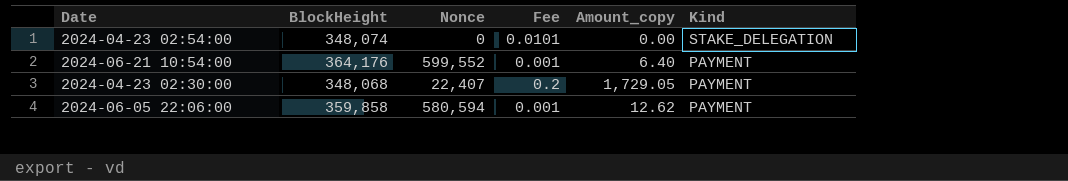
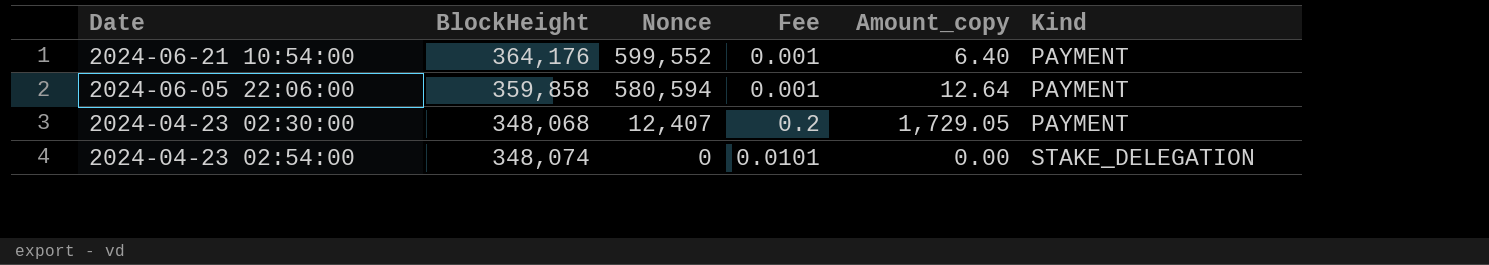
row order: Kind descending -> Nonce descending
2024-06-05 22:06:00 | Amount_copy: 12.62 -> 12.64
2024-04-23 02:30:00 | Nonce: 22,407 -> 12,407

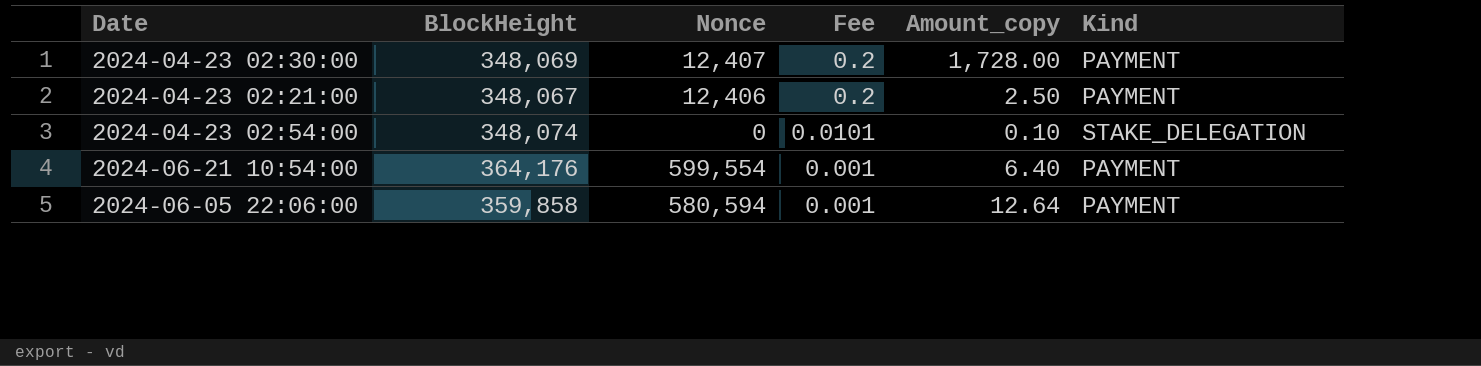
row order: Nonce descending -> Fee descending
2024-04-23 02:30:00 | BlockHeight: 348,068 -> 348,069
2024-04-23 02:30:00 | Amount_copy: 1,729.05 -> 1,728.00
row 2024-04-23 02:21:00: none -> 348,067 | 12,406 | 0.2 | 2.50 | PAYMENT
2024-04-23 02:54:00 | Amount_copy: 0.00 -> 0.10
2024-06-21 10:54:00 | Nonce: 599,552 -> 599,554

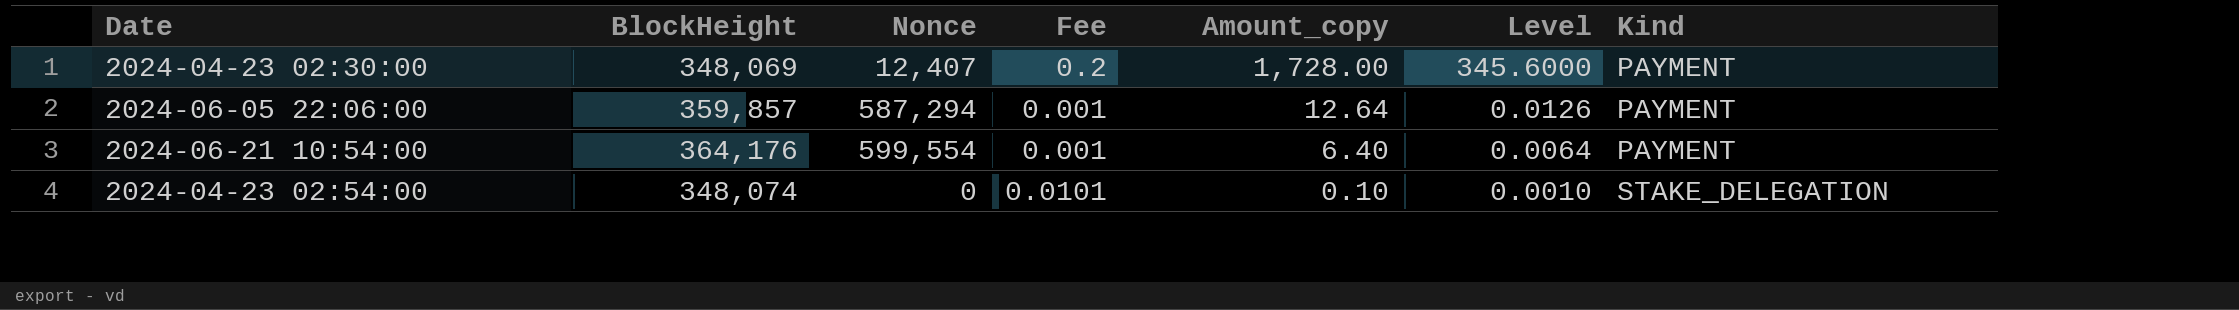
row order: Fee descending -> Amount_copy descending
column Level | formula: none -> [Fee] * [Amount_copy]
row 2024-04-23 02:21:00: 348,067 | 12,406 | 0.2 | 2.50 | PAYMENT -> none
2024-06-05 22:06:00 | BlockHeight: 359,858 -> 359,857
2024-06-05 22:06:00 | Nonce: 580,594 -> 587,294

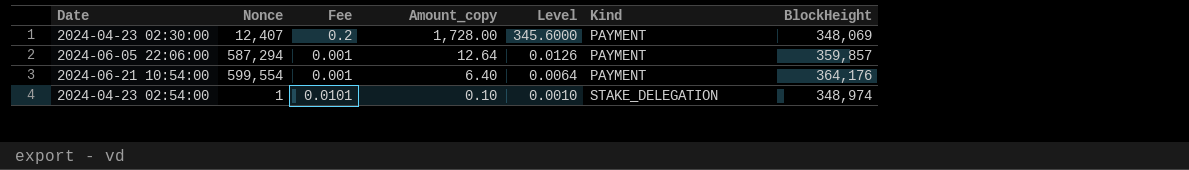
column BlockHeight | position: 2 -> 7
2024-04-23 02:54:00 | Nonce: 0 -> 1
2024-04-23 02:54:00 | BlockHeight: 348,074 -> 348,974

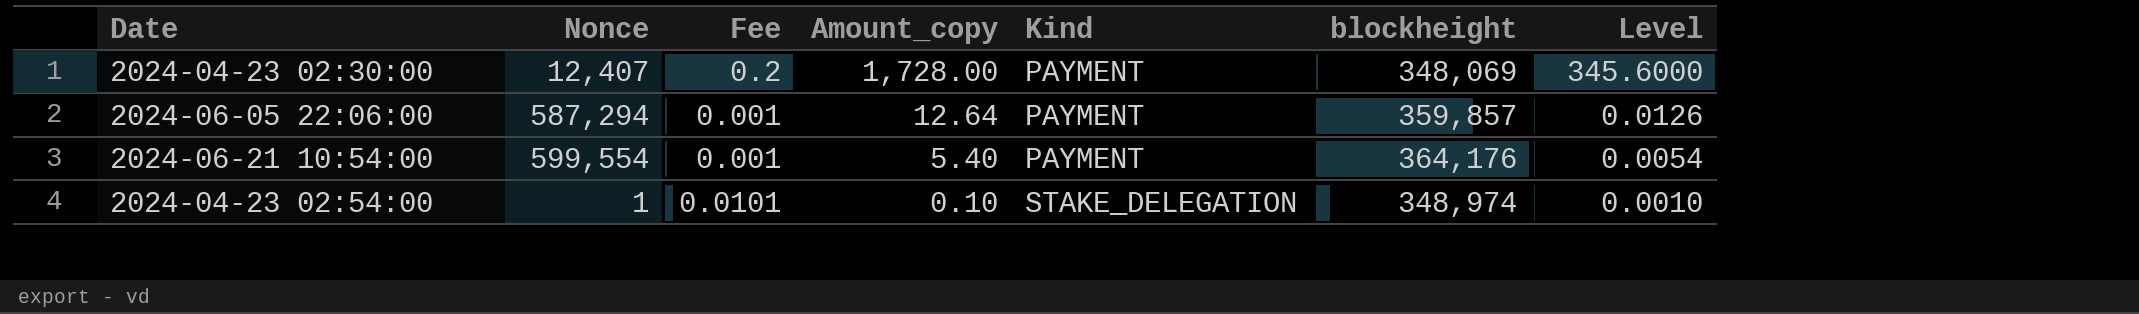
column name: BlockHeight -> blockheight
column Level | position: 5 -> 7
2024-06-21 10:54:00 | Amount_copy: 6.40 -> 5.40
2024-06-21 10:54:00 | Level: 0.0064 -> 0.0054

